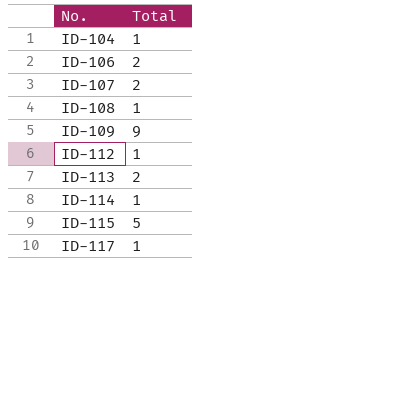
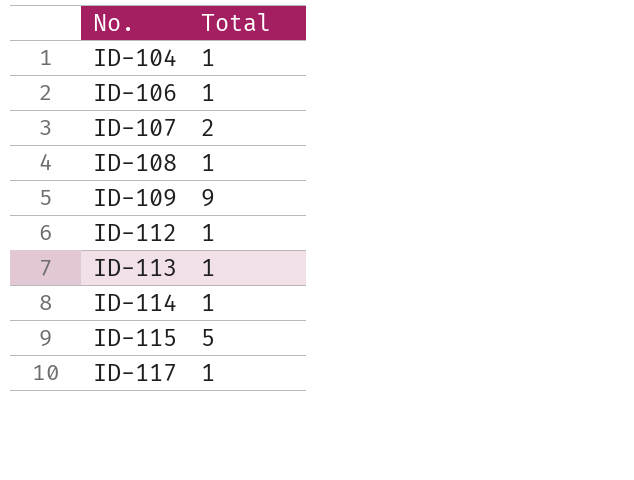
ID-106 | Total: 2 -> 1
ID-113 | Total: 2 -> 1

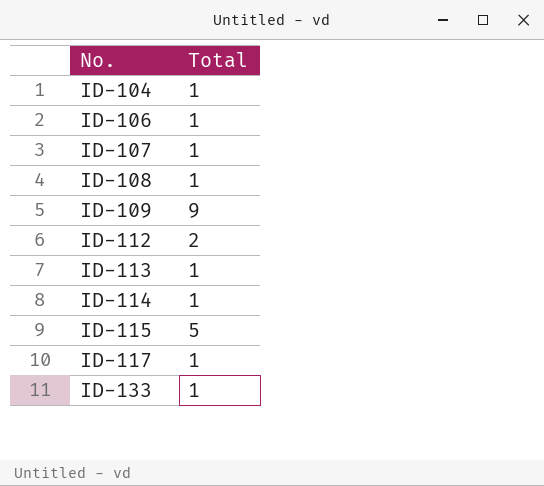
ID-107 | Total: 2 -> 1
ID-112 | Total: 1 -> 2
row ID-133: none -> 1

